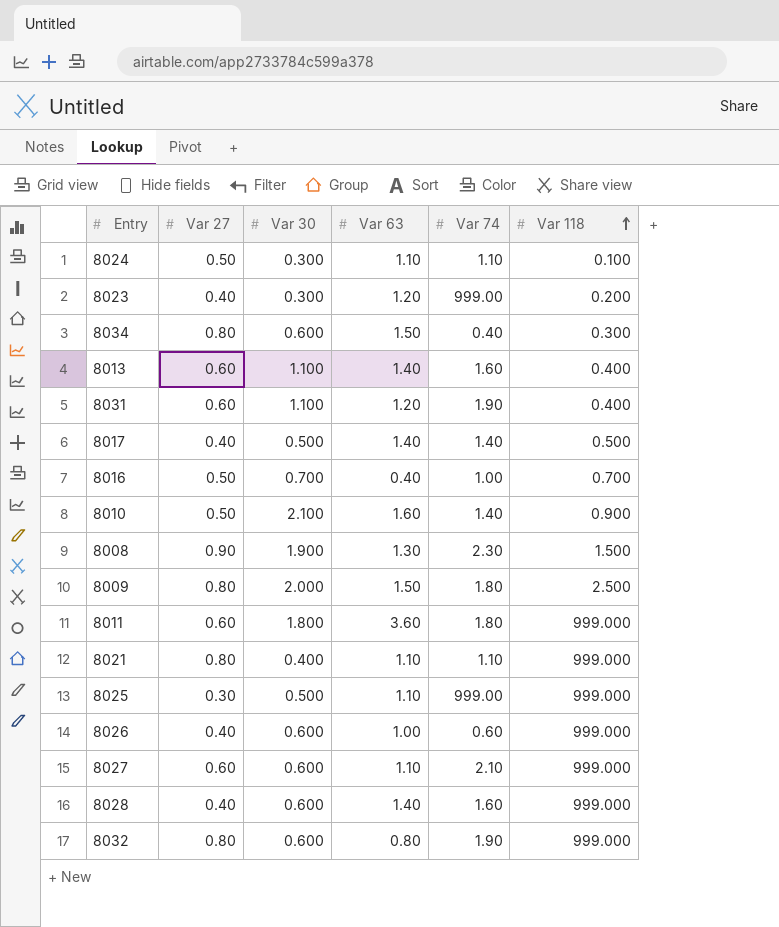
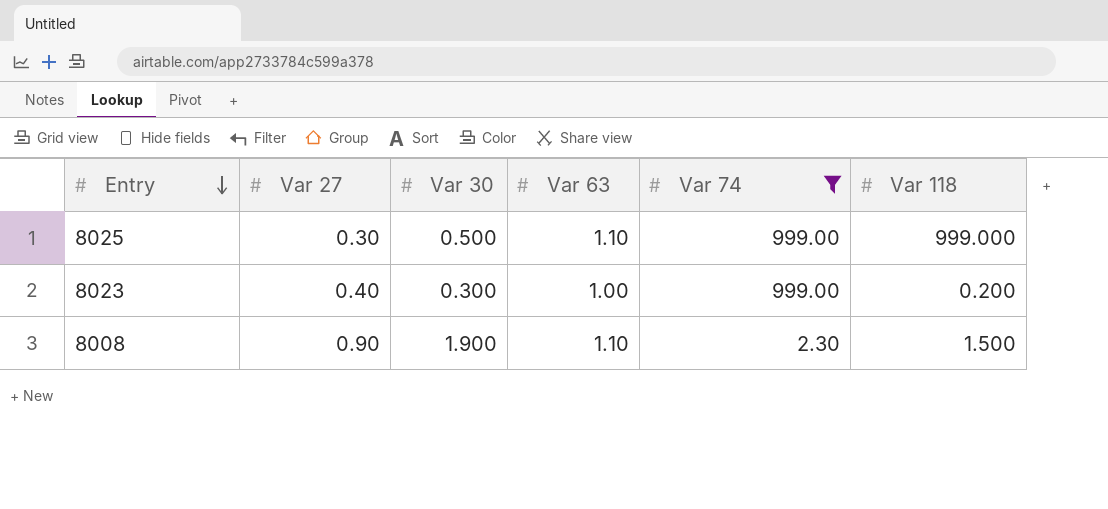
filter: none -> Var 74 >= 2.30
row order: Var 118 ascending -> Entry descending
8023 | Var 63: 1.20 -> 1.00
8008 | Var 63: 1.30 -> 1.10

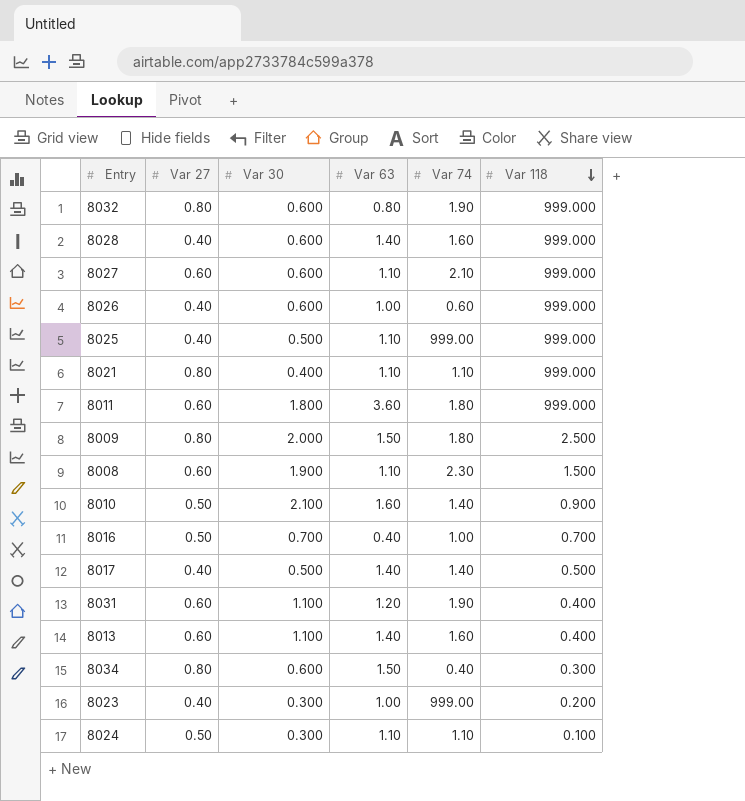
filter: Var 74 >= 2.30 -> none
row order: Entry descending -> Var 118 descending
8025 | Var 27: 0.30 -> 0.40
8008 | Var 27: 0.90 -> 0.60

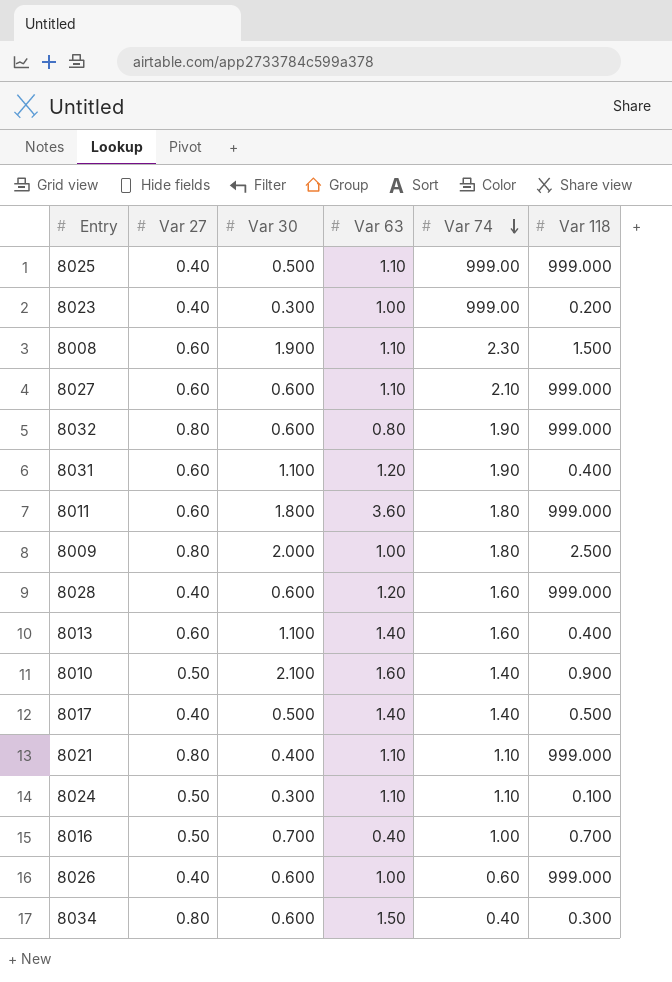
row order: Var 118 descending -> Var 74 descending
8009 | Var 63: 1.50 -> 1.00
8028 | Var 63: 1.40 -> 1.20

